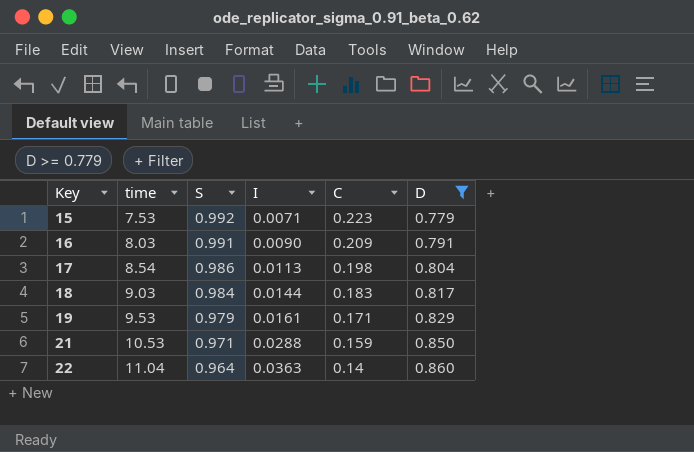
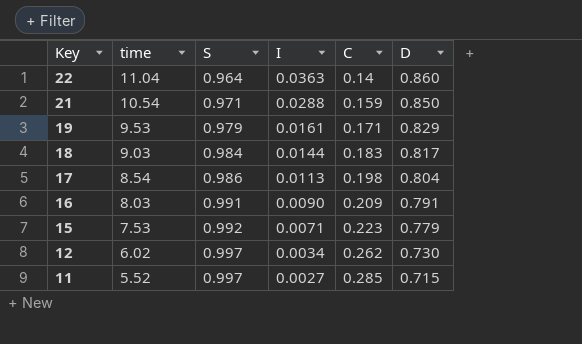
filter: D >= 0.779 -> none
row order: Key ascending -> Key descending
21 | time: 10.53 -> 10.54

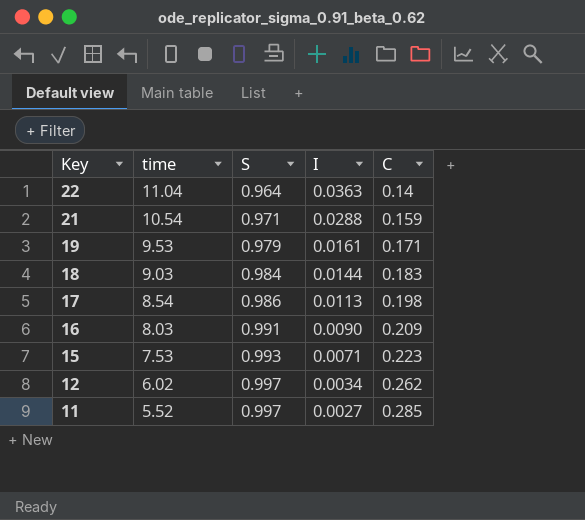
column D | position: 6 -> none
15 | S: 0.992 -> 0.993

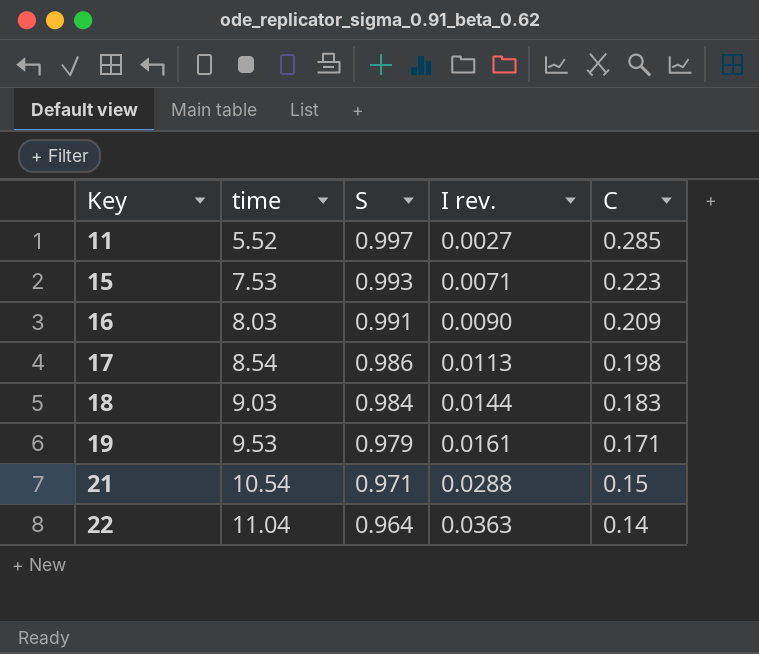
row order: Key descending -> Key ascending
column name: I -> I rev.
row 12: 6.02 | 0.997 | 0.0034 | 0.262 -> none
21 | C: 0.159 -> 0.15

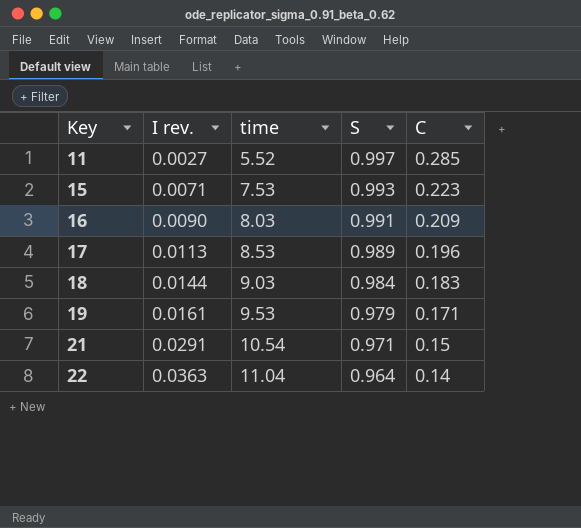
column I rev. | position: 4 -> 2
17 | time: 8.54 -> 8.53
17 | S: 0.986 -> 0.989
17 | C: 0.198 -> 0.196
21 | I rev.: 0.0288 -> 0.0291

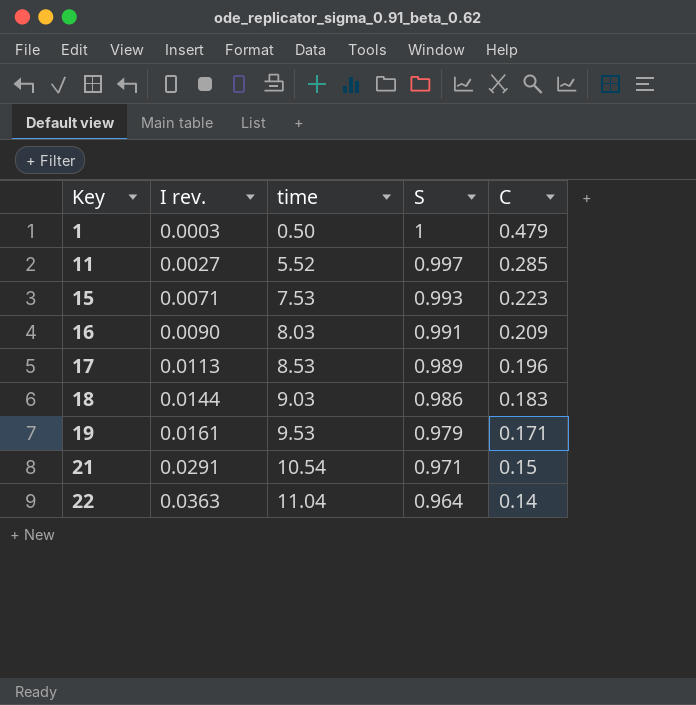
row 1: none -> 0.0003 | 0.50 | 1 | 0.479
18 | S: 0.984 -> 0.986

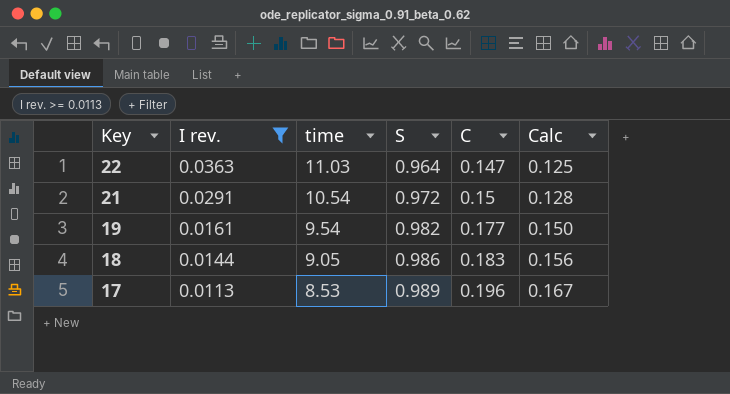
filter: none -> I rev. >= 0.0113
row order: Key ascending -> Key descending
column Calc | formula: none -> [C] * 0.85
22 | time: 11.04 -> 11.03
22 | C: 0.14 -> 0.147
21 | S: 0.971 -> 0.972
19 | time: 9.53 -> 9.54
19 | S: 0.979 -> 0.982
19 | C: 0.171 -> 0.177
18 | time: 9.03 -> 9.05

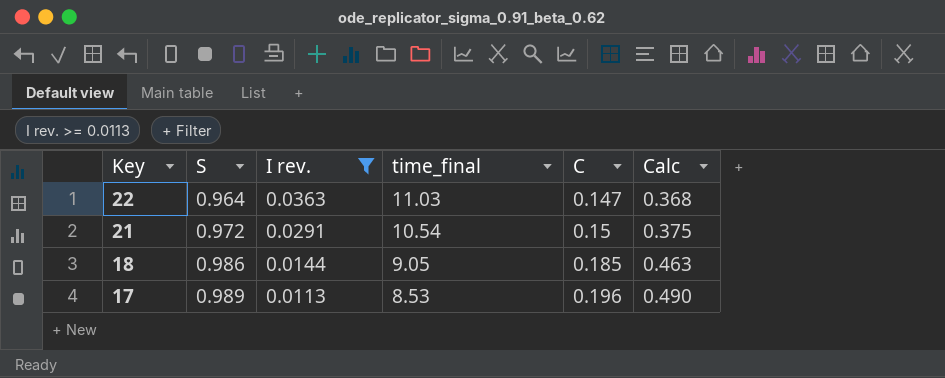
column S | position: 4 -> 2
column name: time -> time_final
column Calc | formula: [C] * 0.85 -> [C] * 2.5
row 19: 0.0161 | 9.54 | 0.982 | 0.177 | 0.150 -> none
18 | C: 0.183 -> 0.185

